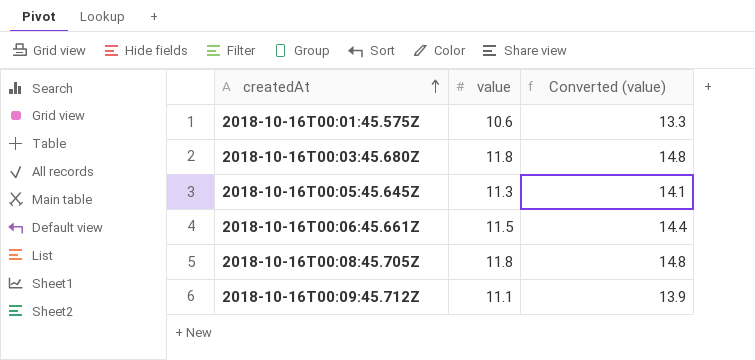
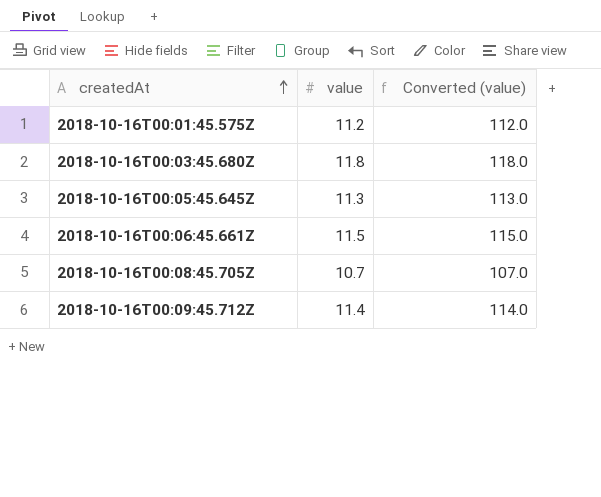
column Converted (value) | formula: [value] * 1.25 -> [value] * 10
2018-10-16T00:01:45.575Z | value: 10.6 -> 11.2
2018-10-16T00:08:45.705Z | value: 11.8 -> 10.7
2018-10-16T00:09:45.712Z | value: 11.1 -> 11.4

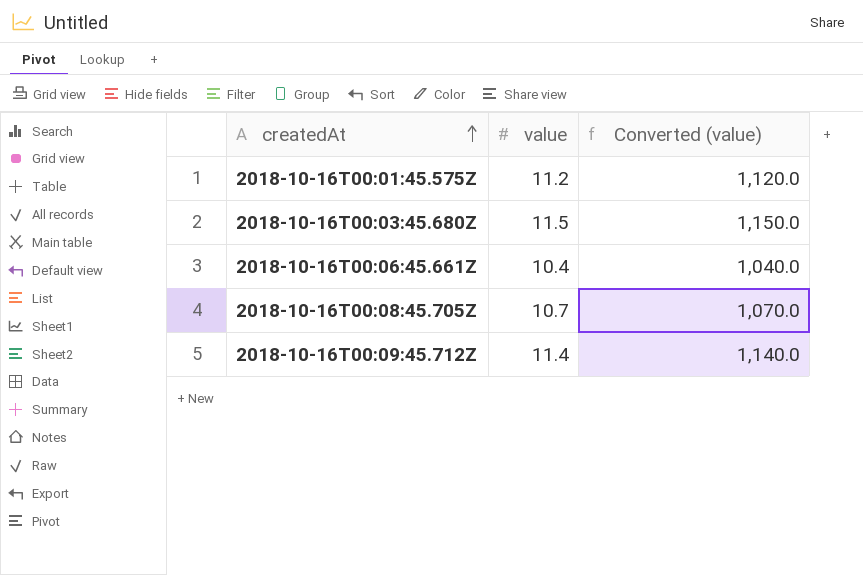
column Converted (value) | formula: [value] * 10 -> [value] * 100
row 2018-10-16T00:05:45.645Z: 11.3 | 113.0 -> none
2018-10-16T00:03:45.680Z | value: 11.8 -> 11.5
2018-10-16T00:06:45.661Z | value: 11.5 -> 10.4

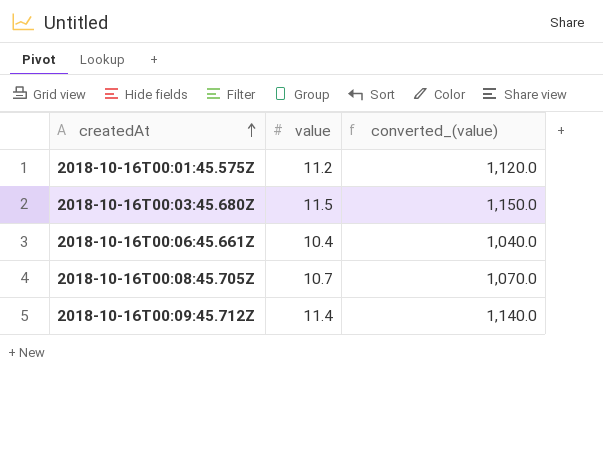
column name: Converted (value) -> converted_(value)

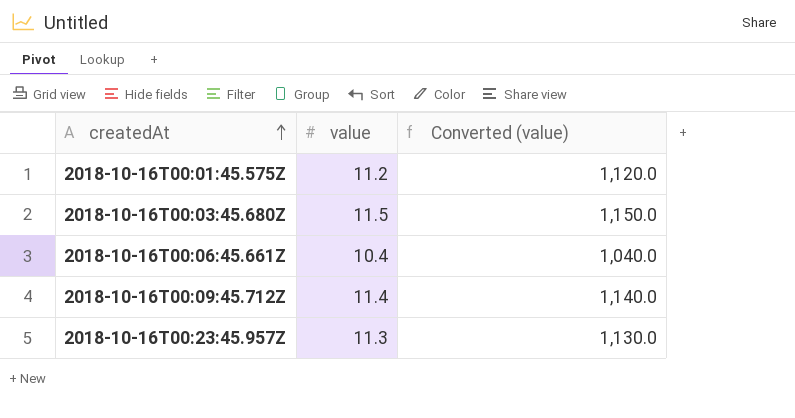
column name: converted_(value) -> Converted (value)
row 2018-10-16T00:08:45.705Z: 10.7 | 1,070.0 -> none
row 2018-10-16T00:23:45.957Z: none -> 11.3 | 1,130.0

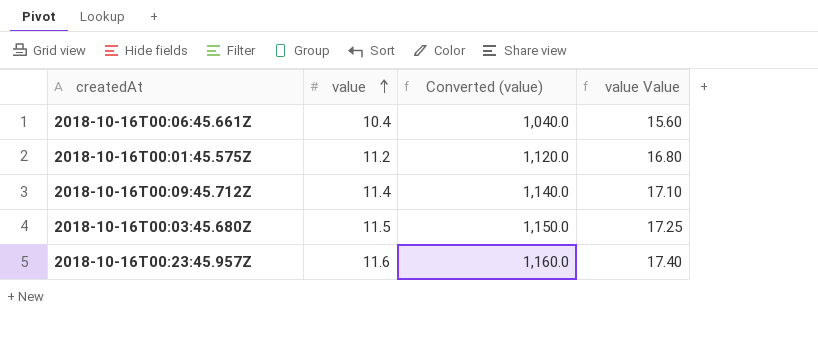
row order: createdAt ascending -> value ascending
column value Value | formula: none -> [value] * 1.5
2018-10-16T00:23:45.957Z | value: 11.3 -> 11.6
2018-10-16T00:23:45.957Z | Converted (value): 1,130.0 -> 1,160.0

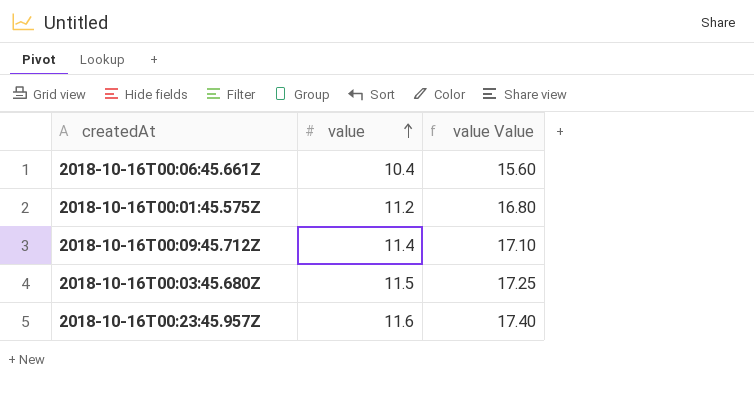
column Converted (value) | formula: [value] * 100 -> none

